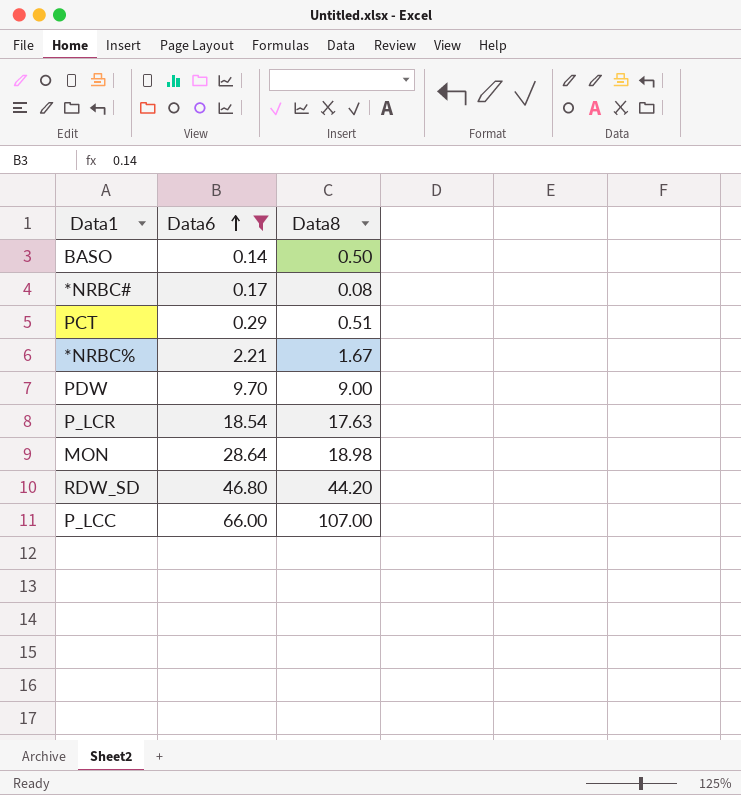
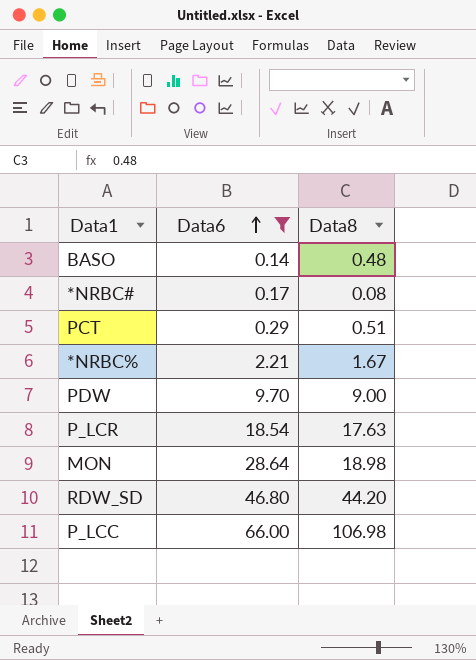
BASO | Data8: 0.50 -> 0.48
P_LCC | Data8: 107.00 -> 106.98

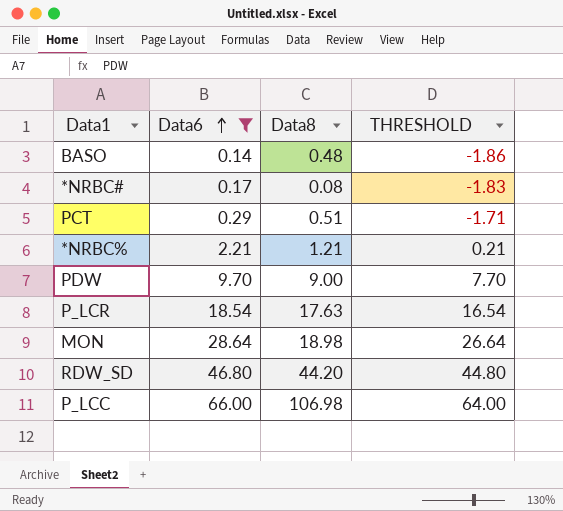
column THRESHOLD | formula: none -> [Data6] - 2
*NRBC% | Data8: 1.67 -> 1.21

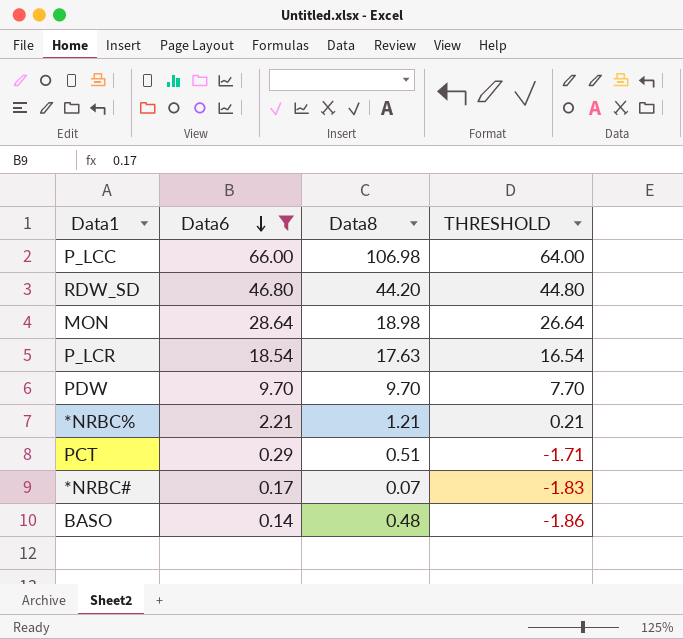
row order: Data6 ascending -> Data6 descending
PDW | Data8: 9.00 -> 9.70
*NRBC# | Data8: 0.08 -> 0.07

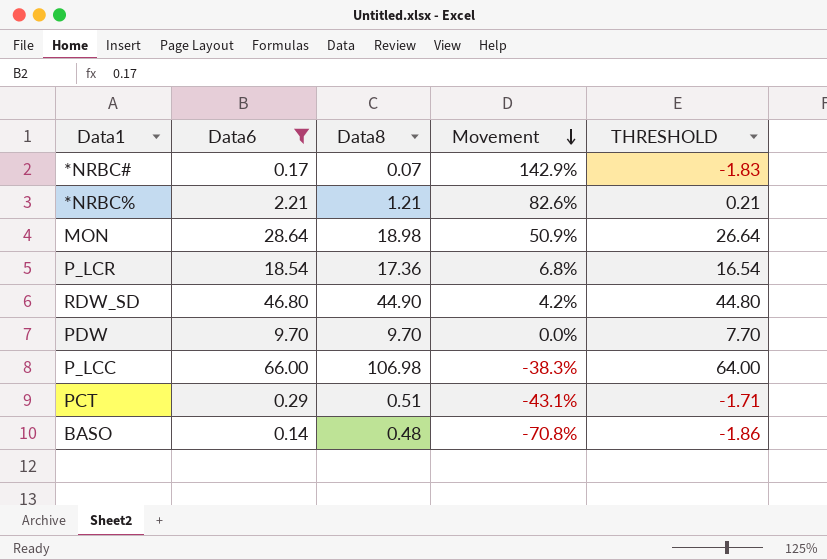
row order: Data6 descending -> Movement descending
column Movement | formula: none -> ([Data6] - [Data8]) / [Data8]
P_LCR | Data8: 17.63 -> 17.36
RDW_SD | Data8: 44.20 -> 44.90

